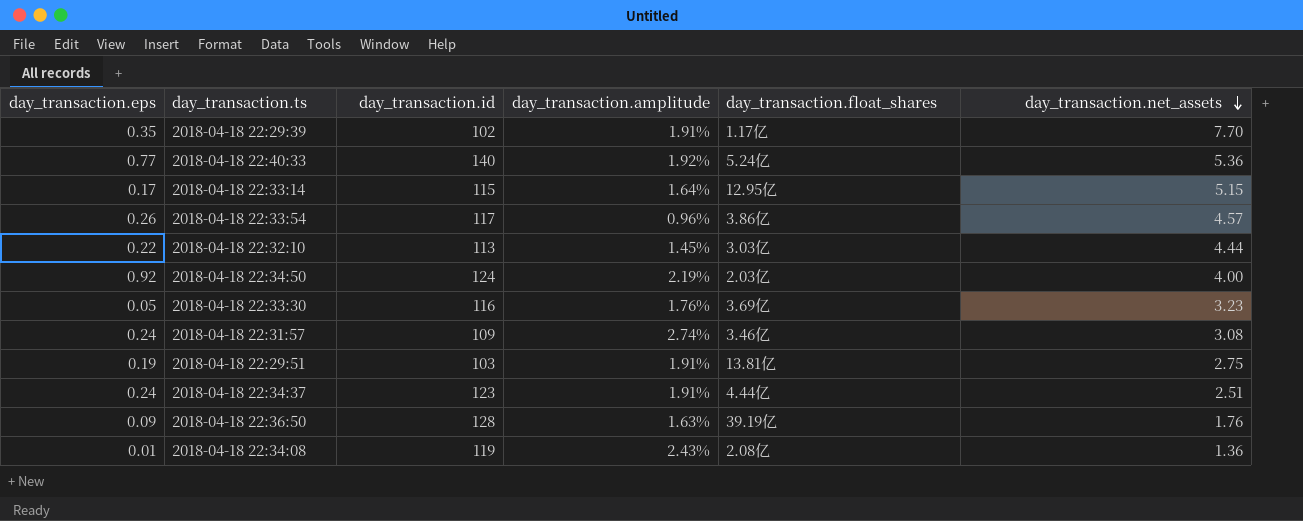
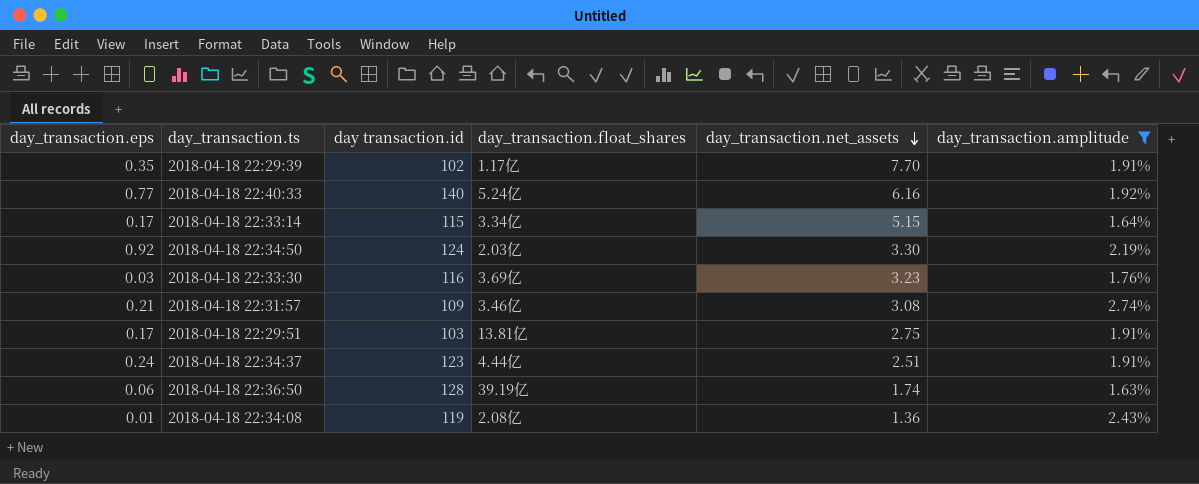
filter: none -> day_transaction.amplitude >= 1.63%
column name: day_transaction.id -> day transaction.id
column day_transaction.amplitude | position: 4 -> 6
2018-04-18 22:40:33 | day_transaction.net_assets: 5.36 -> 6.16
2018-04-18 22:33:14 | day_transaction.float_shares: 12.95亿 -> 3.34亿
2018-04-18 22:34:50 | day_transaction.net_assets: 4.00 -> 3.30
2018-04-18 22:33:30 | day_transaction.eps: 0.05 -> 0.03
2018-04-18 22:31:57 | day_transaction.eps: 0.24 -> 0.21
2018-04-18 22:29:51 | day_transaction.eps: 0.19 -> 0.17
2018-04-18 22:36:50 | day_transaction.eps: 0.09 -> 0.06
2018-04-18 22:36:50 | day_transaction.net_assets: 1.76 -> 1.74

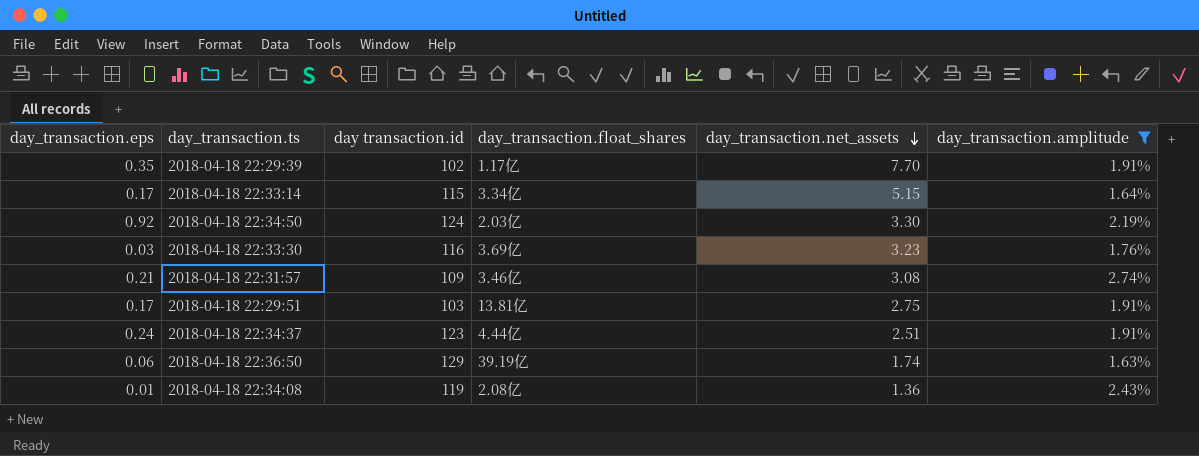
row 2018-04-18 22:40:33: 0.77 | 140 | 5.24亿 | 6.16 | 1.92% -> none
2018-04-18 22:36:50 | day transaction.id: 128 -> 129

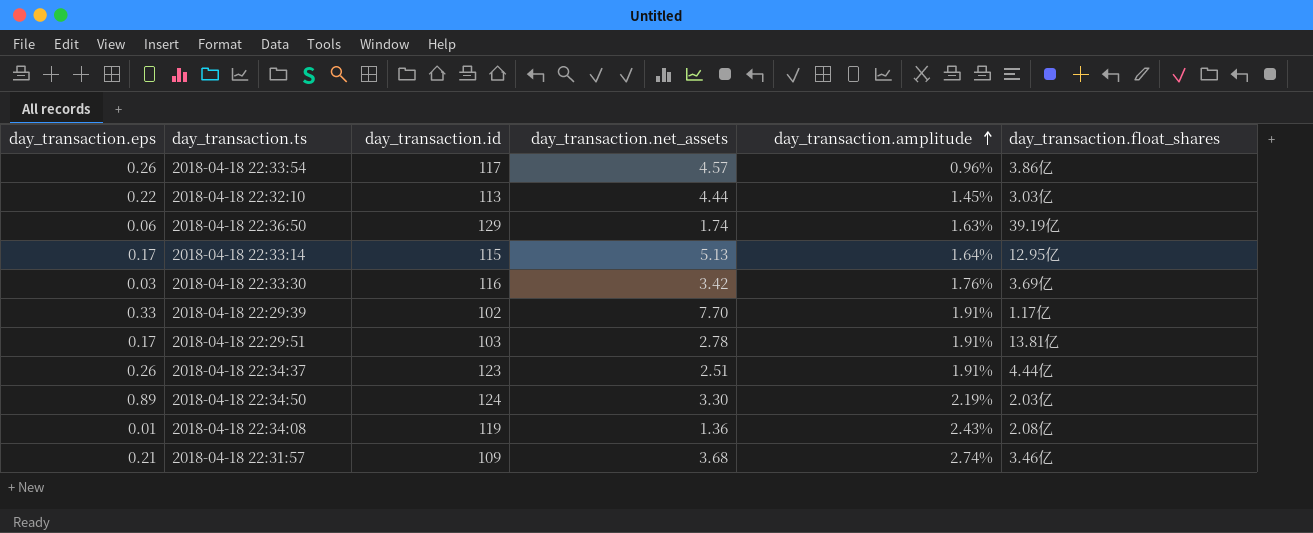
filter: day_transaction.amplitude >= 1.63% -> none
row order: day_transaction.net_assets descending -> day_transaction.amplitude ascending
column name: day transaction.id -> day_transaction.id
column day_transaction.float_shares | position: 4 -> 6
2018-04-18 22:33:14 | day_transaction.net_assets: 5.15 -> 5.13
2018-04-18 22:33:14 | day_transaction.float_shares: 3.34亿 -> 12.95亿
2018-04-18 22:33:30 | day_transaction.net_assets: 3.23 -> 3.42
2018-04-18 22:29:39 | day_transaction.eps: 0.35 -> 0.33
2018-04-18 22:29:51 | day_transaction.net_assets: 2.75 -> 2.78
2018-04-18 22:34:37 | day_transaction.eps: 0.24 -> 0.26
2018-04-18 22:34:50 | day_transaction.eps: 0.92 -> 0.89
2018-04-18 22:31:57 | day_transaction.net_assets: 3.08 -> 3.68

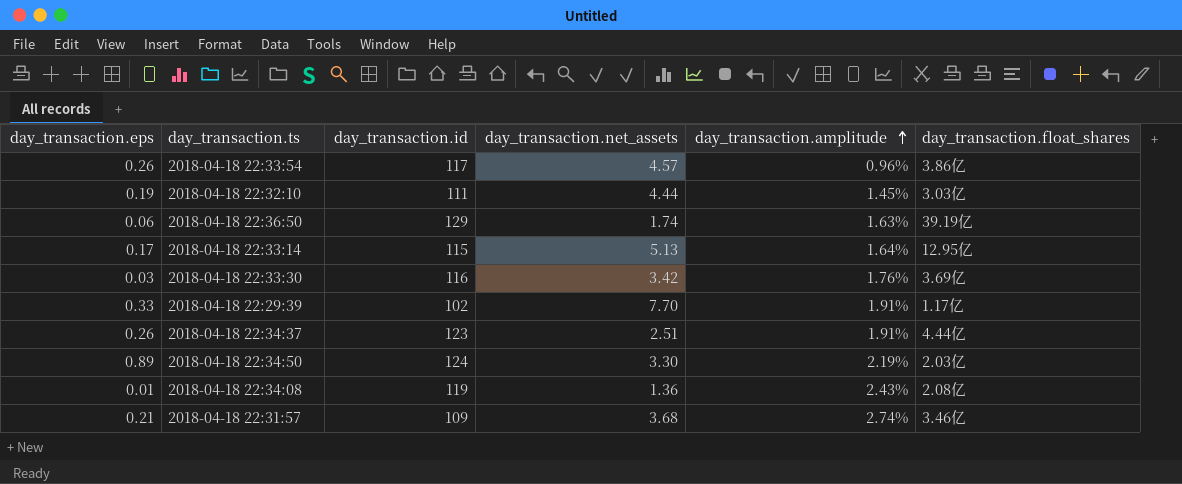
row 2018-04-18 22:29:51: 0.17 | 103 | 2.78 | 1.91% | 13.81亿 -> none
2018-04-18 22:32:10 | day_transaction.eps: 0.22 -> 0.19
2018-04-18 22:32:10 | day_transaction.id: 113 -> 111

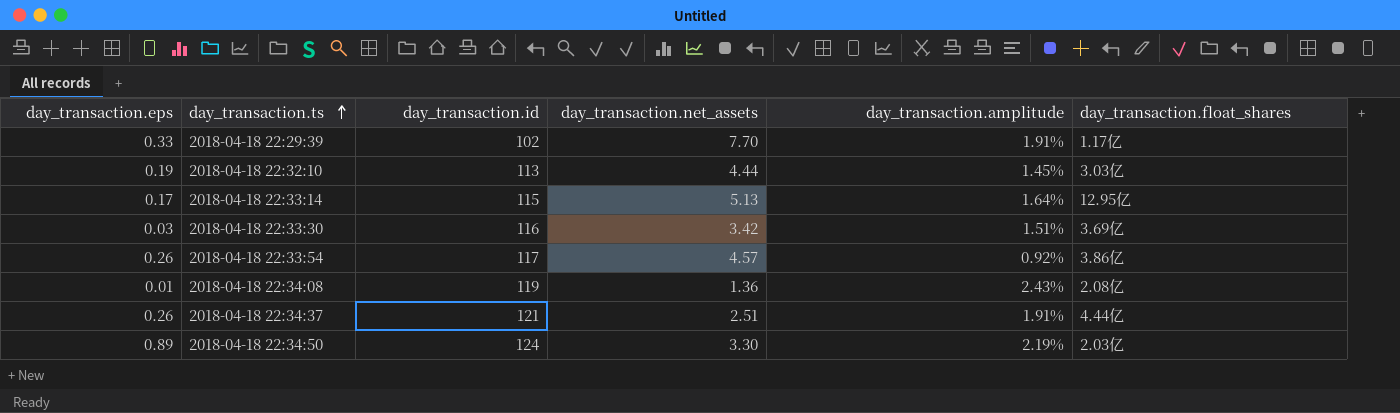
row order: day_transaction.amplitude ascending -> day_transaction.ts ascending
row 2018-04-18 22:36:50: 0.06 | 129 | 1.74 | 1.63% | 39.19亿 -> none
row 2018-04-18 22:31:57: 0.21 | 109 | 3.68 | 2.74% | 3.46亿 -> none
2018-04-18 22:32:10 | day_transaction.id: 111 -> 113
2018-04-18 22:33:30 | day_transaction.amplitude: 1.76% -> 1.51%
2018-04-18 22:33:54 | day_transaction.amplitude: 0.96% -> 0.92%
2018-04-18 22:34:37 | day_transaction.id: 123 -> 121

